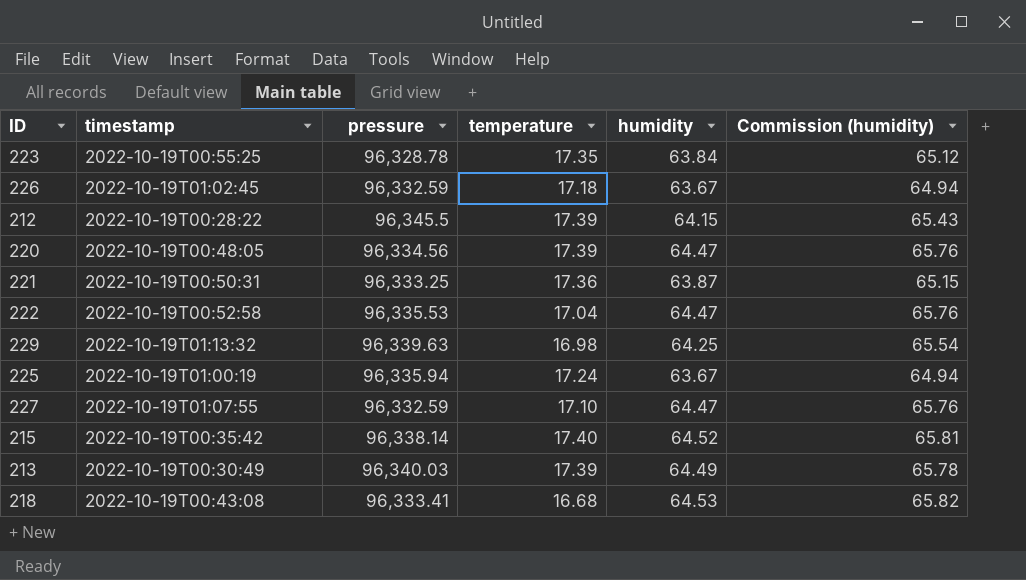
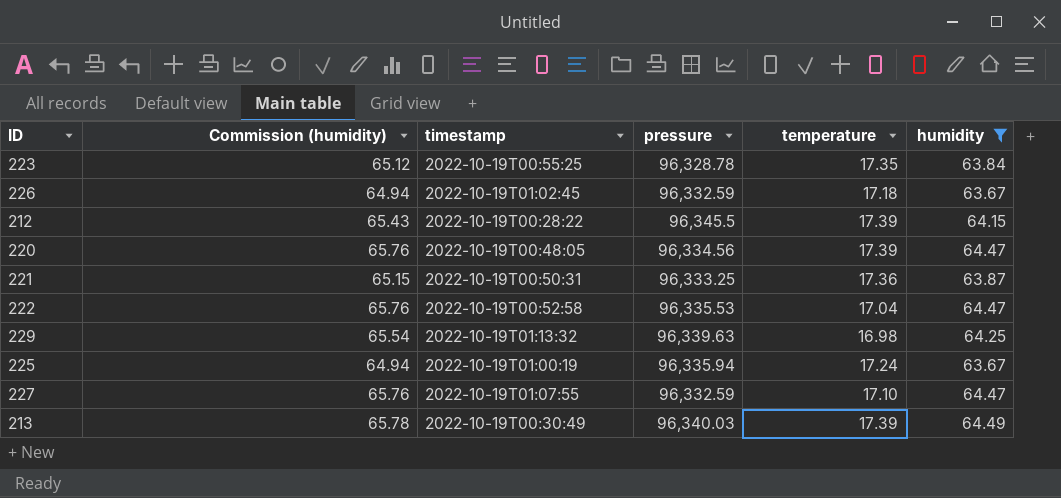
filter: none -> humidity <= 64.49
column Commission (humidity) | position: 6 -> 2

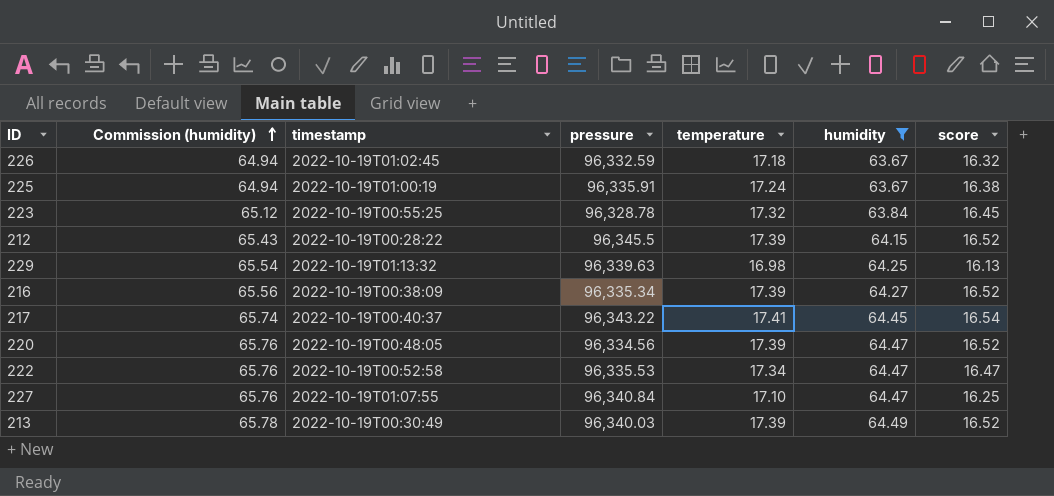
row order: none -> Commission (humidity) ascending
column score | formula: none -> [temperature] * 0.95
row 221: 65.15 | 2022-10-19T00:50:31 | 96,333.25 | 17.36 | 63.87 -> none
225 | pressure: 96,335.94 -> 96,335.91
223 | temperature: 17.35 -> 17.32
row 216: none -> 65.56 | 2022-10-19T00:38:09 | 96,335.34 | 17.39 | 64.27 | 16.52
row 217: none -> 65.74 | 2022-10-19T00:40:37 | 96,343.22 | 17.41 | 64.45 | 16.54
222 | temperature: 17.04 -> 17.34
227 | pressure: 96,332.59 -> 96,340.84

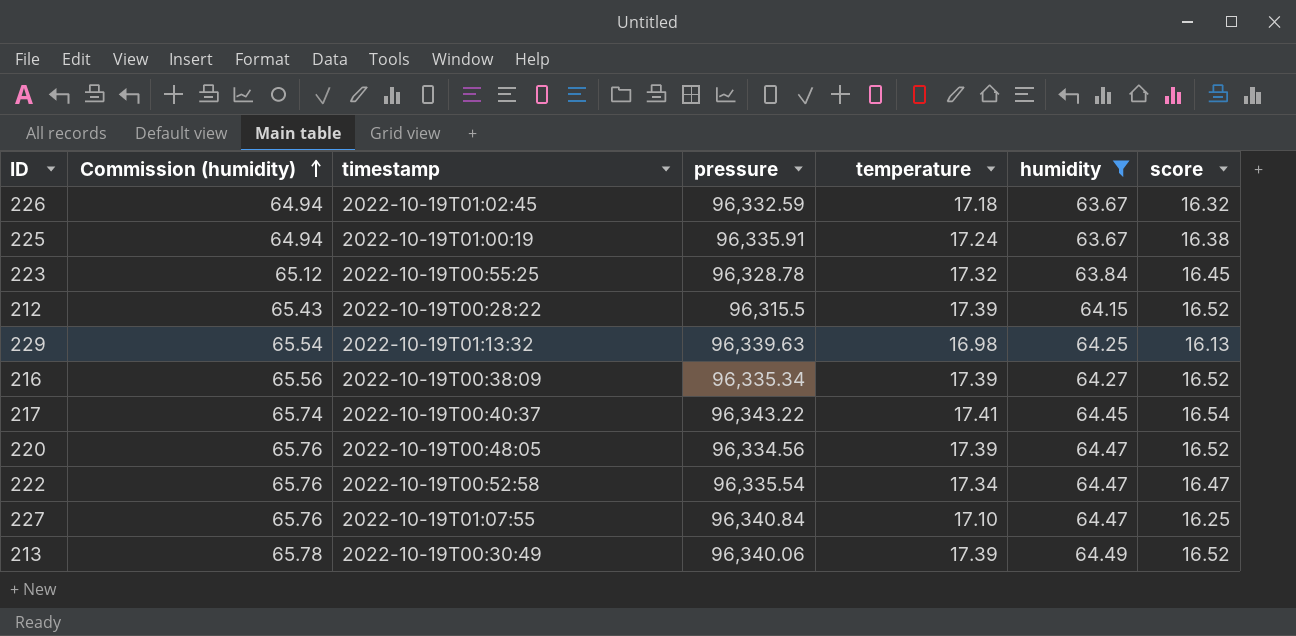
212 | pressure: 96,345.5 -> 96,315.5
222 | pressure: 96,335.53 -> 96,335.54
213 | pressure: 96,340.03 -> 96,340.06

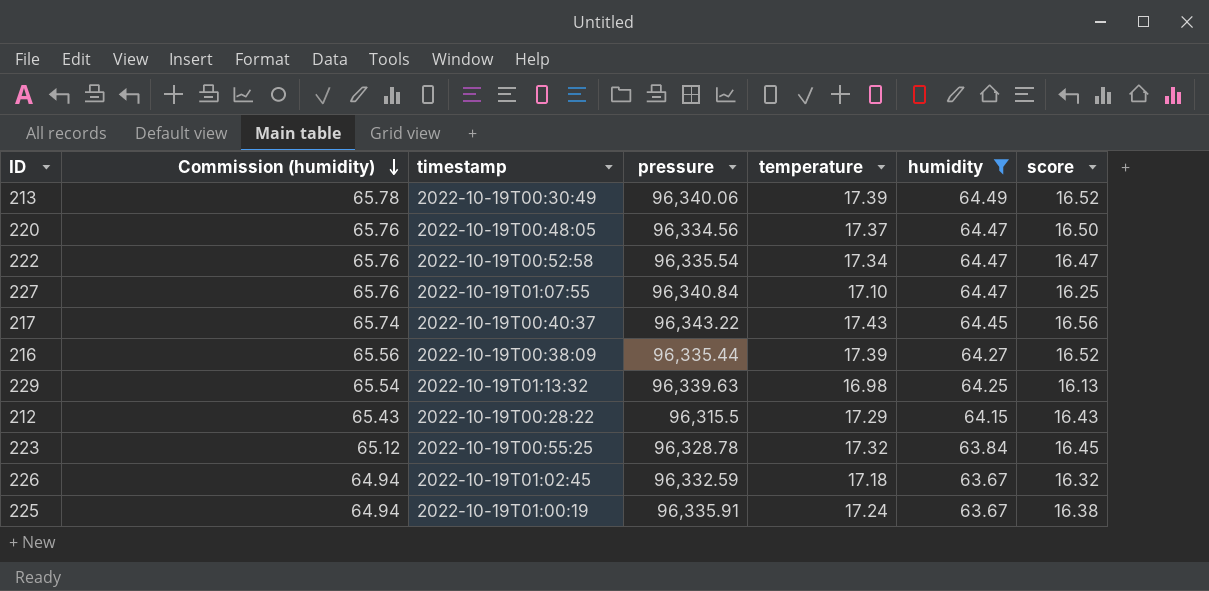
row order: Commission (humidity) ascending -> Commission (humidity) descending
220 | temperature: 17.39 -> 17.37
220 | score: 16.52 -> 16.50
217 | temperature: 17.41 -> 17.43
217 | score: 16.54 -> 16.56
216 | pressure: 96,335.34 -> 96,335.44
212 | temperature: 17.39 -> 17.29
212 | score: 16.52 -> 16.43

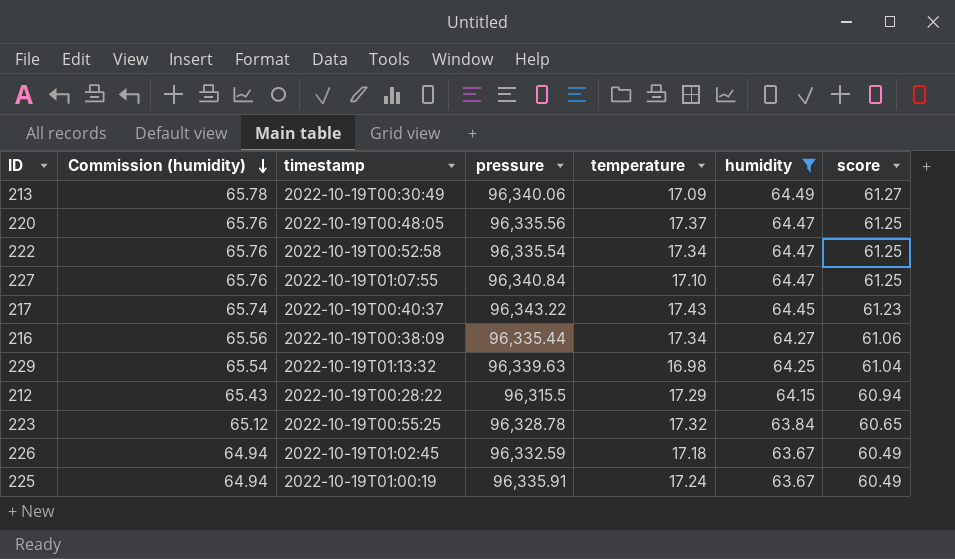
column score | formula: [temperature] * 0.95 -> [humidity] * 0.95
213 | temperature: 17.39 -> 17.09
220 | pressure: 96,334.56 -> 96,335.56
216 | temperature: 17.39 -> 17.34

